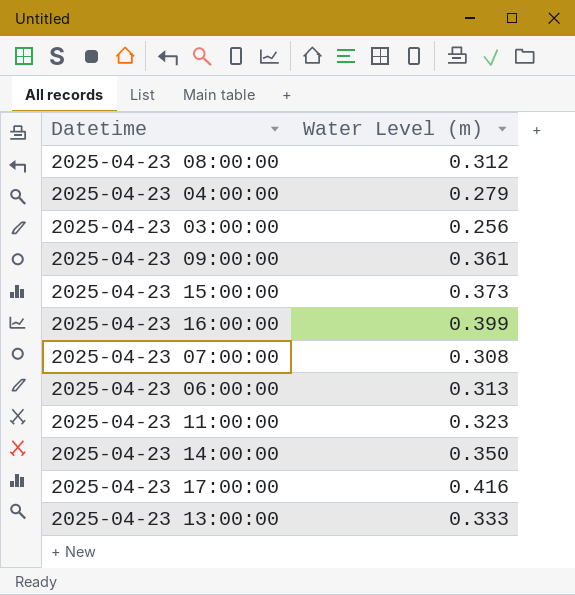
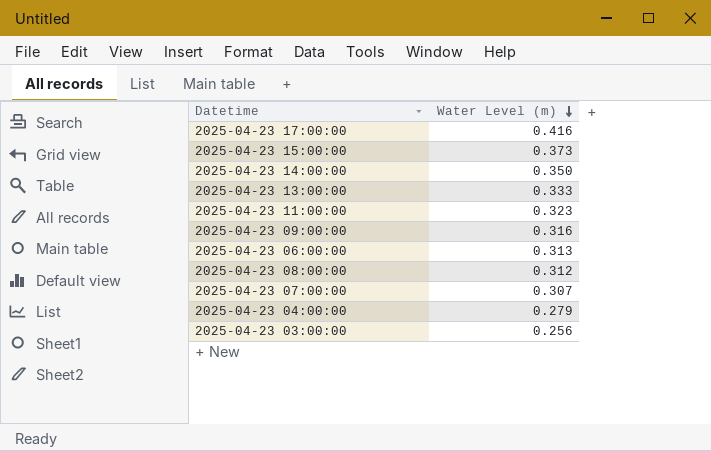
row order: none -> Water Level (m) descending
row 2025-04-23 16:00:00: 0.399 -> none
2025-04-23 09:00:00 | Water Level (m): 0.361 -> 0.316
2025-04-23 07:00:00 | Water Level (m): 0.308 -> 0.307

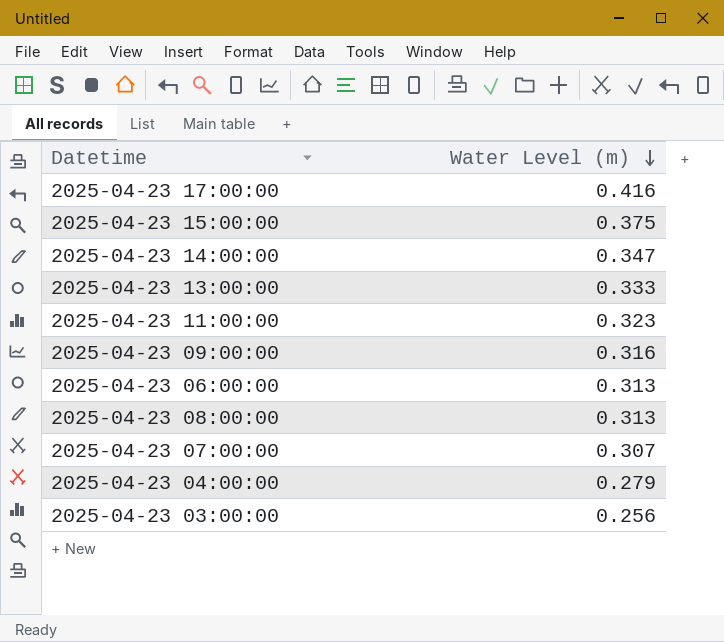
2025-04-23 15:00:00 | Water Level (m): 0.373 -> 0.375
2025-04-23 14:00:00 | Water Level (m): 0.350 -> 0.347
2025-04-23 08:00:00 | Water Level (m): 0.312 -> 0.313

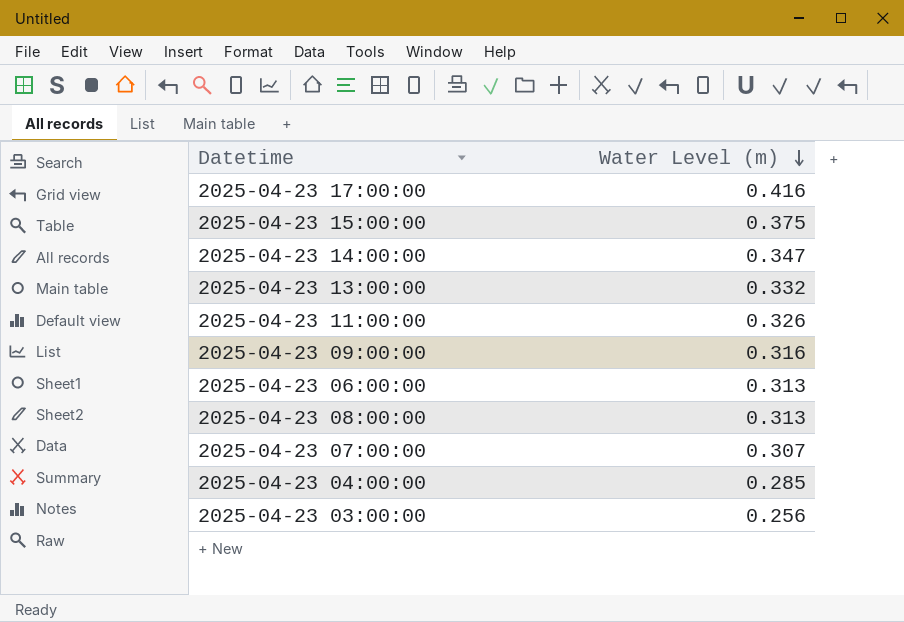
2025-04-23 13:00:00 | Water Level (m): 0.333 -> 0.332
2025-04-23 11:00:00 | Water Level (m): 0.323 -> 0.326
2025-04-23 04:00:00 | Water Level (m): 0.279 -> 0.285

